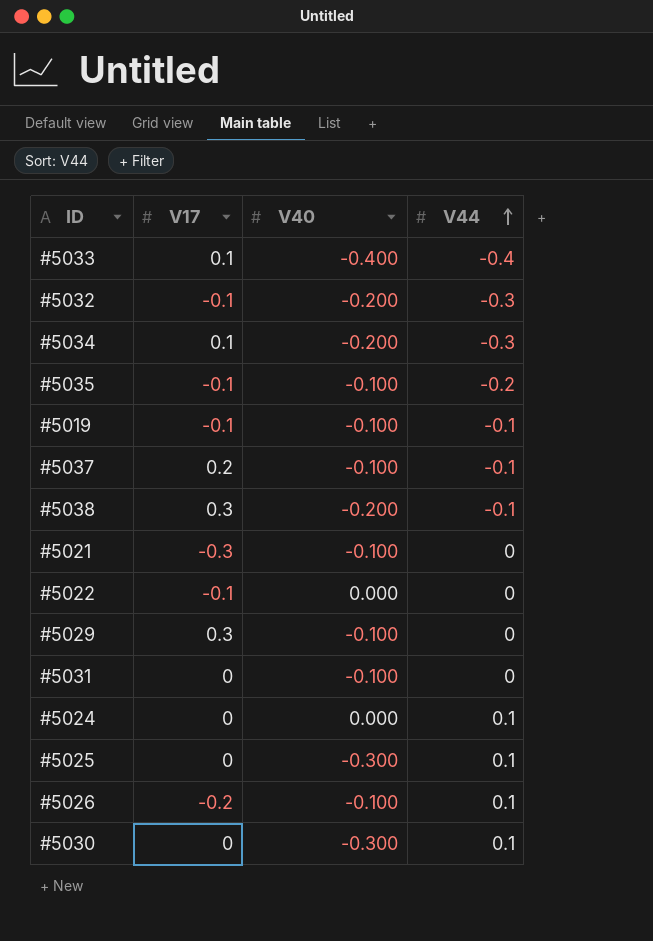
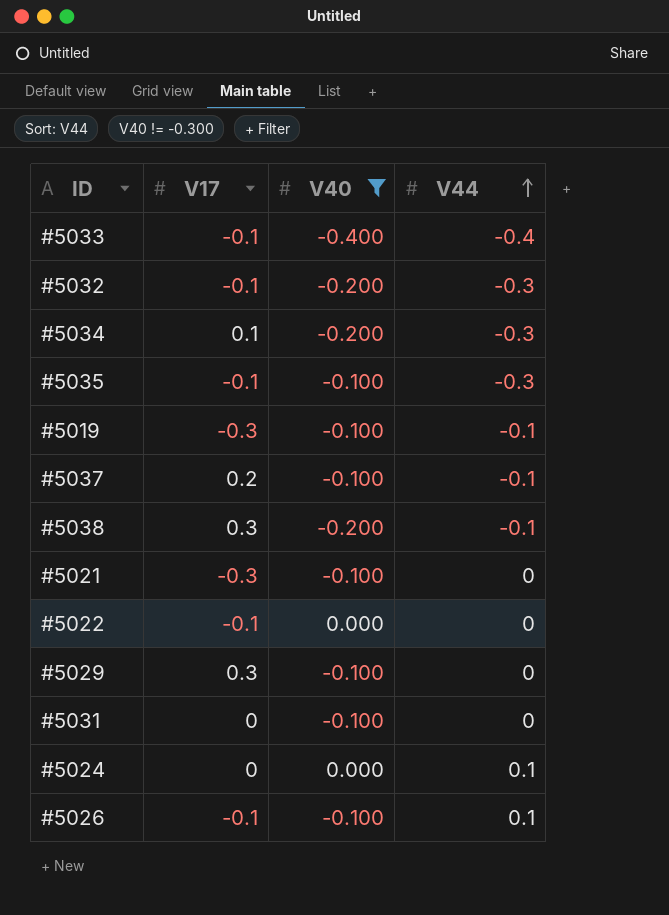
filter: none -> V40 != -0.300
#5033 | V17: 0.1 -> -0.1
#5035 | V44: -0.2 -> -0.3
#5019 | V17: -0.1 -> -0.3
#5026 | V17: -0.2 -> -0.1

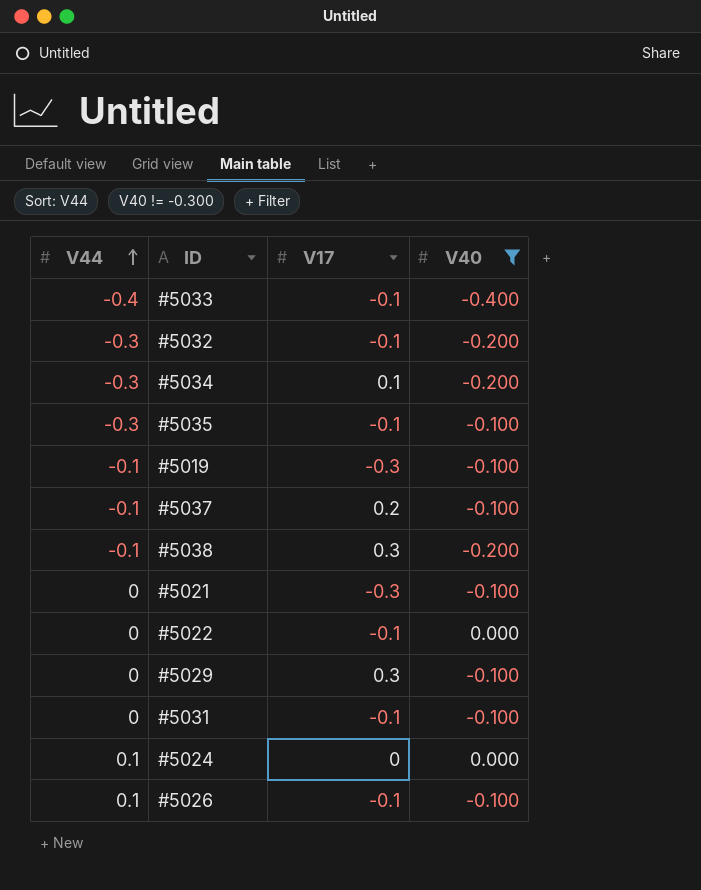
column V44 | position: 4 -> 1
#5031 | V17: 0 -> -0.1

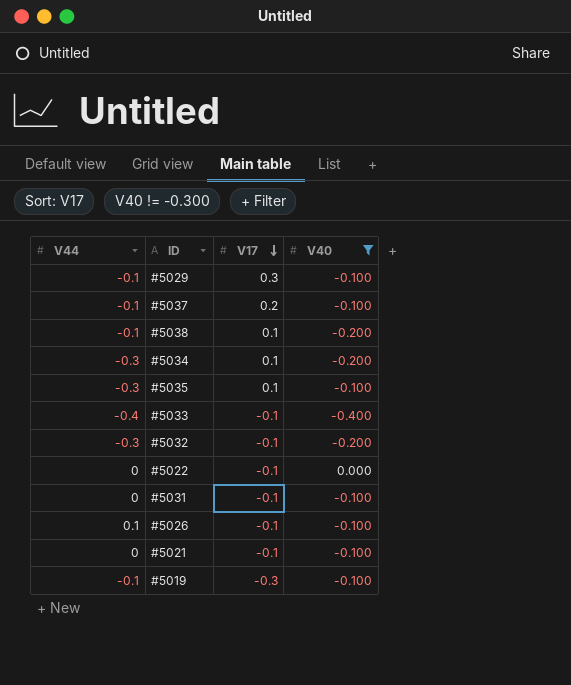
row order: V44 ascending -> V17 descending
row #5024: 0.1 | 0 | 0.000 -> none
#5029 | V44: 0 -> -0.1
#5038 | V17: 0.3 -> 0.1
#5035 | V17: -0.1 -> 0.1
#5021 | V17: -0.3 -> -0.1

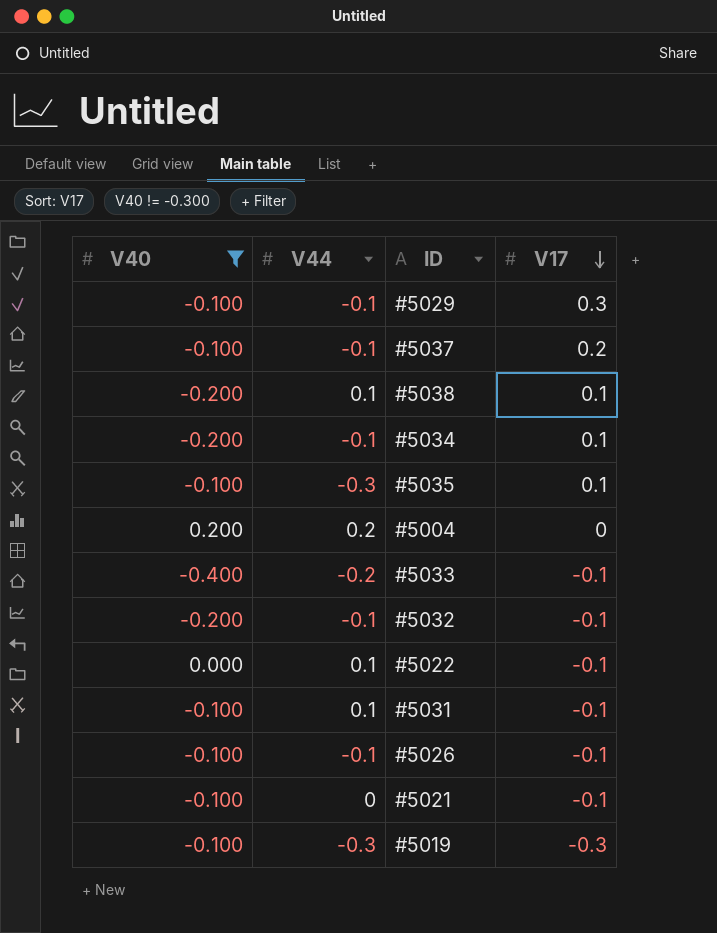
column V40 | position: 4 -> 1
#5038 | V44: -0.1 -> 0.1
#5034 | V44: -0.3 -> -0.1
row #5004: none -> 0.200 | 0.2 | 0
#5033 | V44: -0.4 -> -0.2
#5032 | V44: -0.3 -> -0.1
#5022 | V44: 0 -> 0.1
#5031 | V44: 0 -> 0.1
#5026 | V44: 0.1 -> -0.1
#5019 | V44: -0.1 -> -0.3

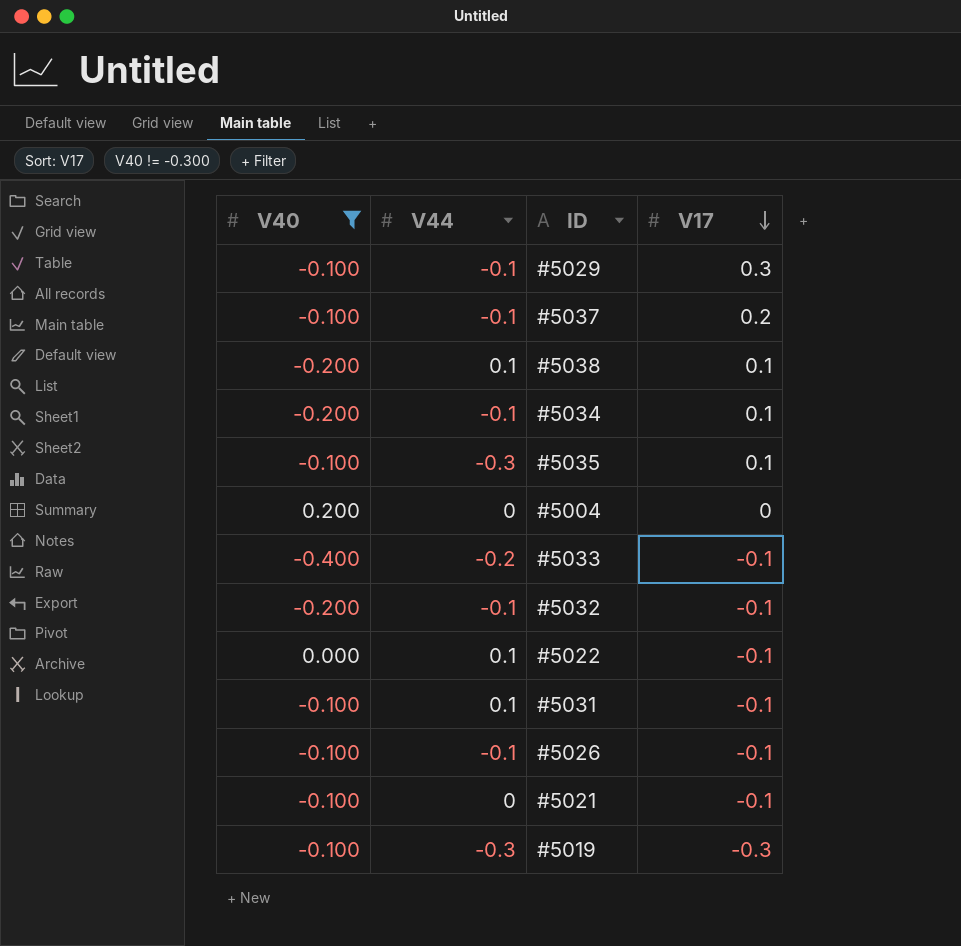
#5004 | V44: 0.2 -> 0

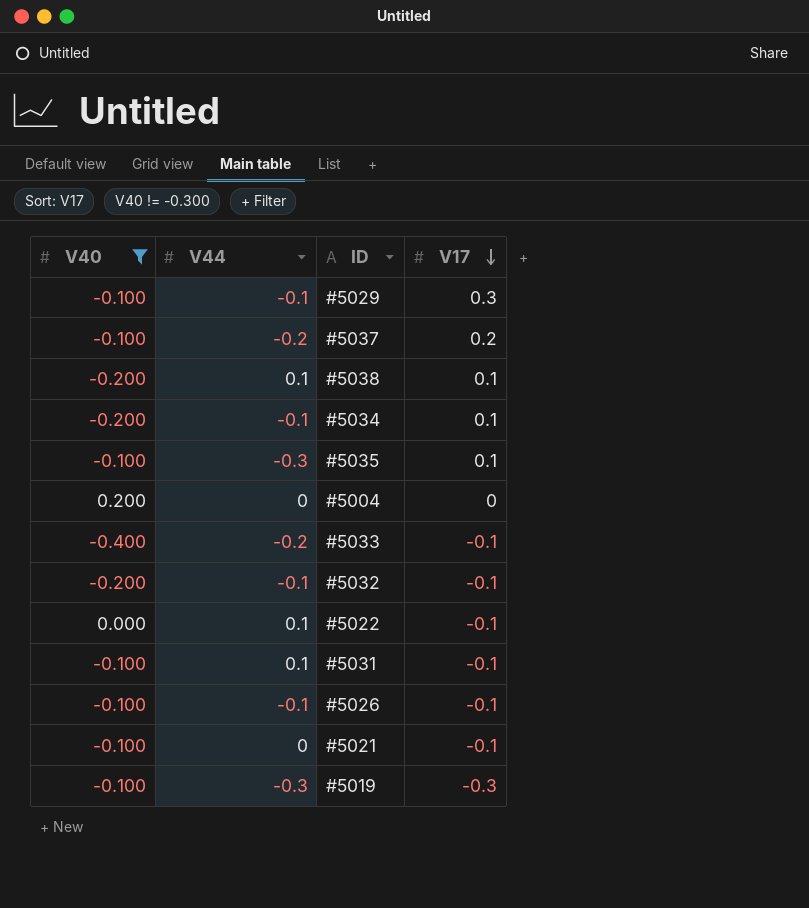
#5037 | V44: -0.1 -> -0.2

